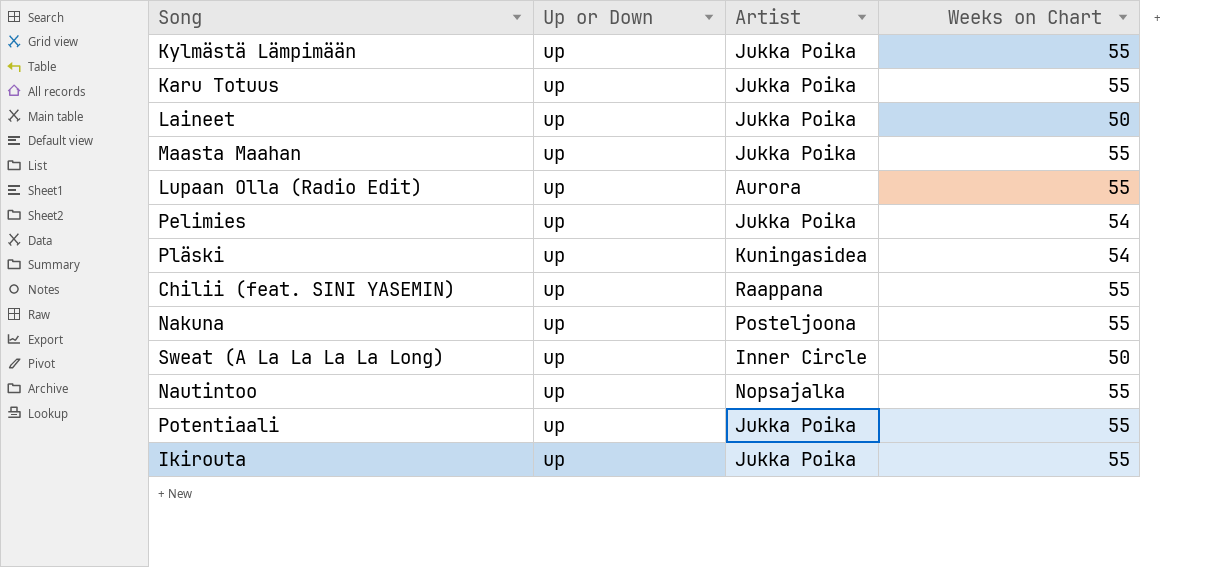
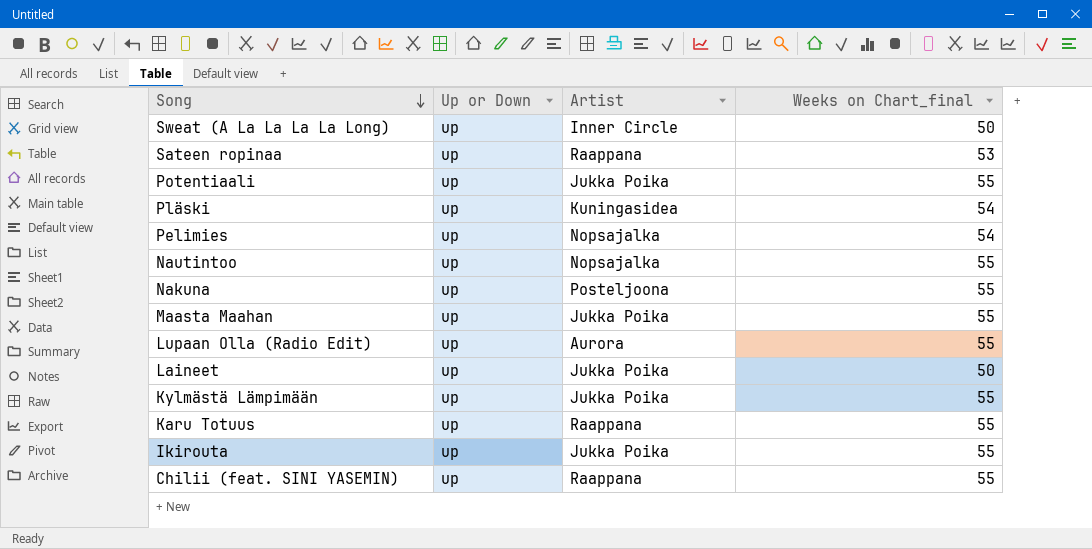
row order: none -> Song descending
column name: Weeks on Chart -> Weeks on Chart_final
row Sateen ropinaa: none -> up | Raappana | 53
Pelimies | Artist: Jukka Poika -> Nopsajalka
Karu Totuus | Artist: Jukka Poika -> Raappana

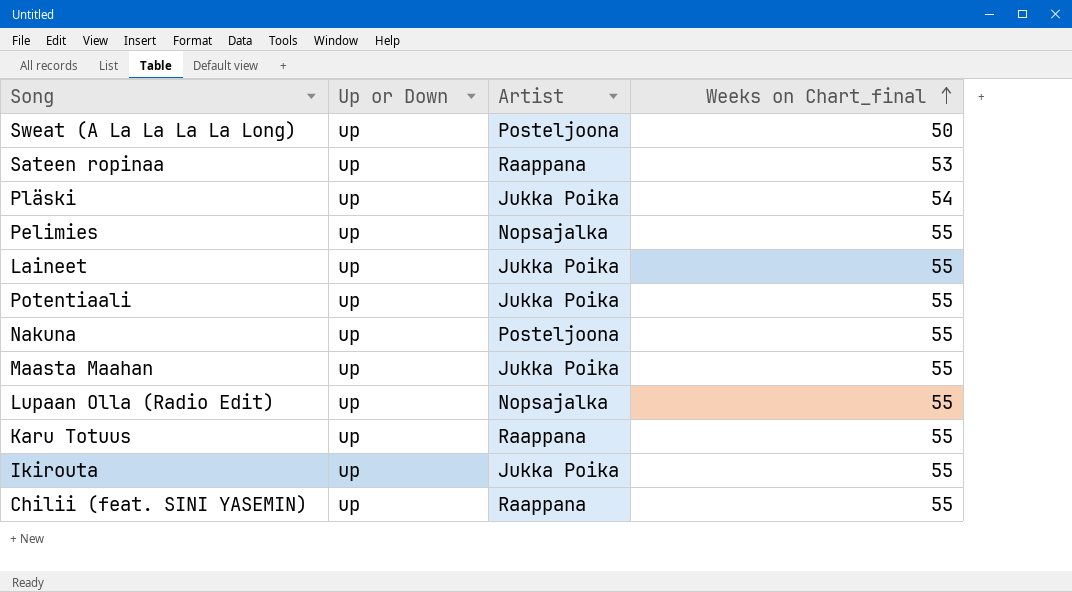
row order: Song descending -> Weeks on Chart_final ascending
row Nautintoo: up | Nopsajalka | 55 -> none
row Kylmästä Lämpimään: up | Jukka Poika | 55 -> none
Sweat (A La La La La Long) | Artist: Inner Circle -> Posteljoona
Pläski | Artist: Kuningasidea -> Jukka Poika
Pelimies | Weeks on Chart_final: 54 -> 55
Laineet | Weeks on Chart_final: 50 -> 55
Lupaan Olla (Radio Edit) | Artist: Aurora -> Nopsajalka

